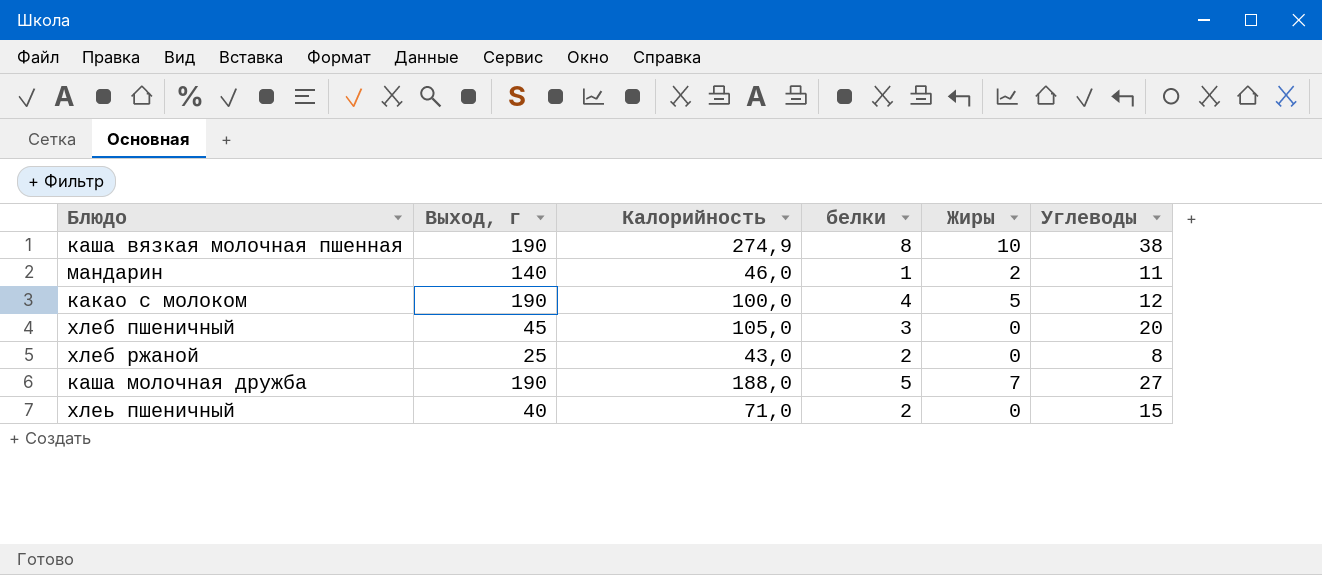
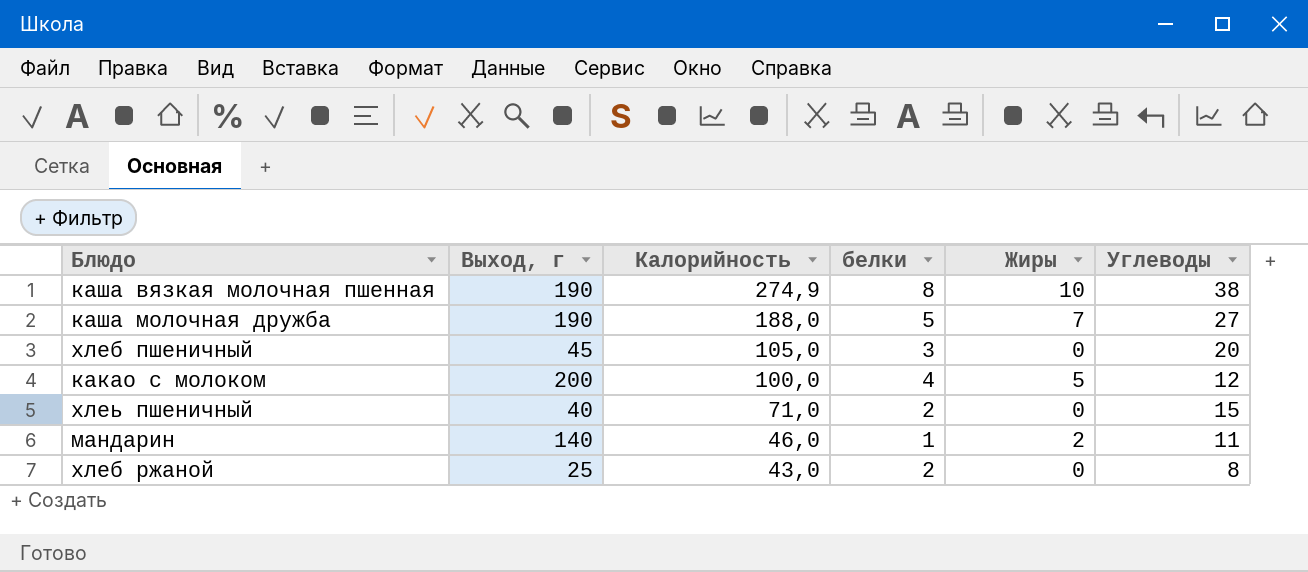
row order: none -> Калорийность descending
какао с молоком | Выход, г: 190 -> 200

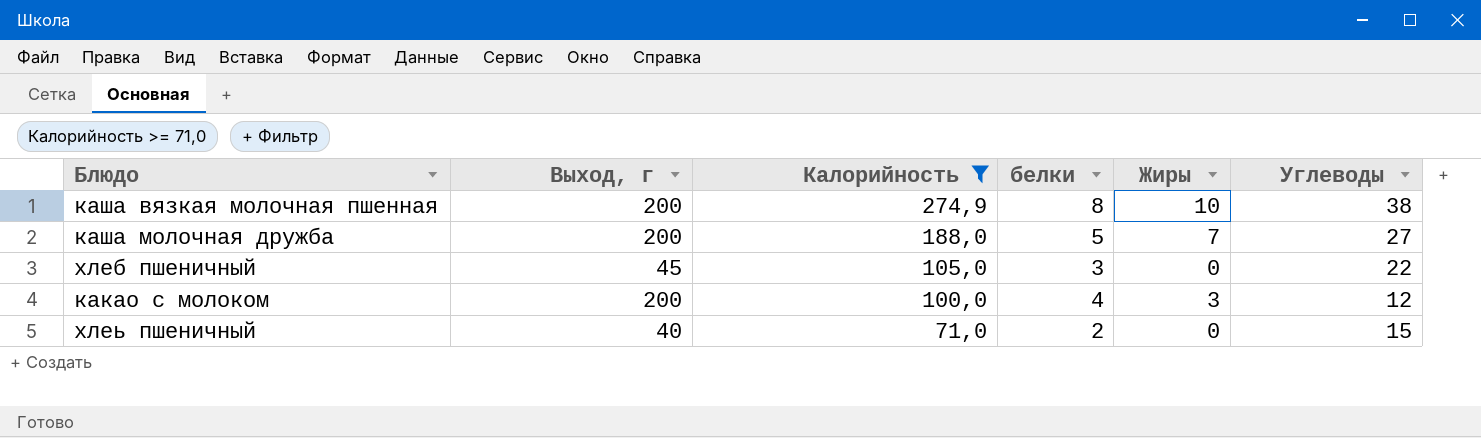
filter: none -> Калорийность >= 71,0
каша вязкая молочная пшенная | Выход, г: 190 -> 200
каша молочная дружба | Выход, г: 190 -> 200
хлеб пшеничный | Углеводы: 20 -> 22
какао с молоком | Жиры: 5 -> 3

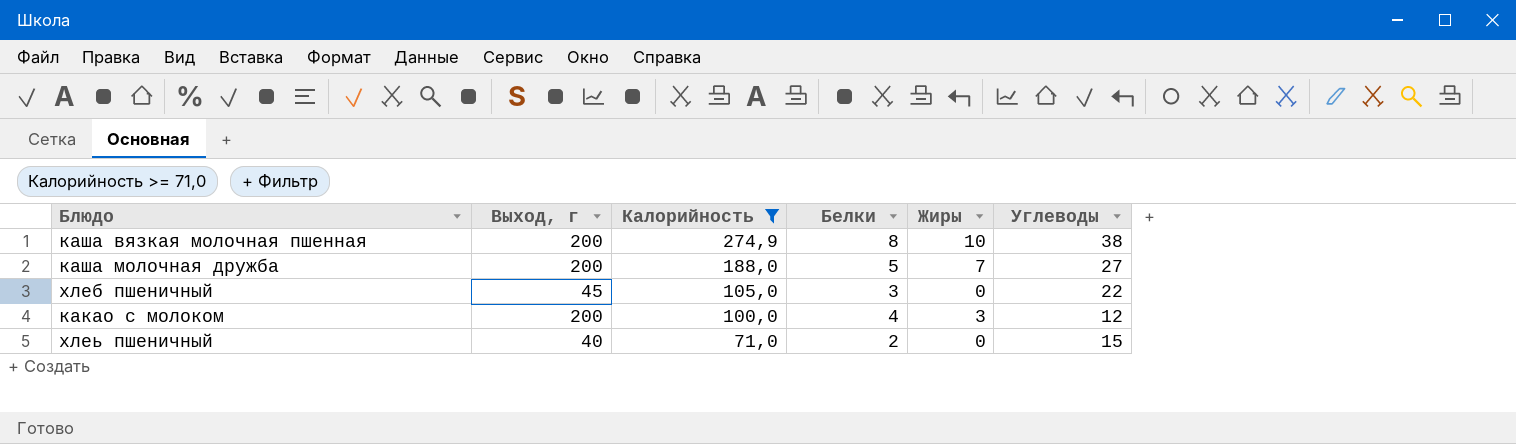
column name: белки -> Белки

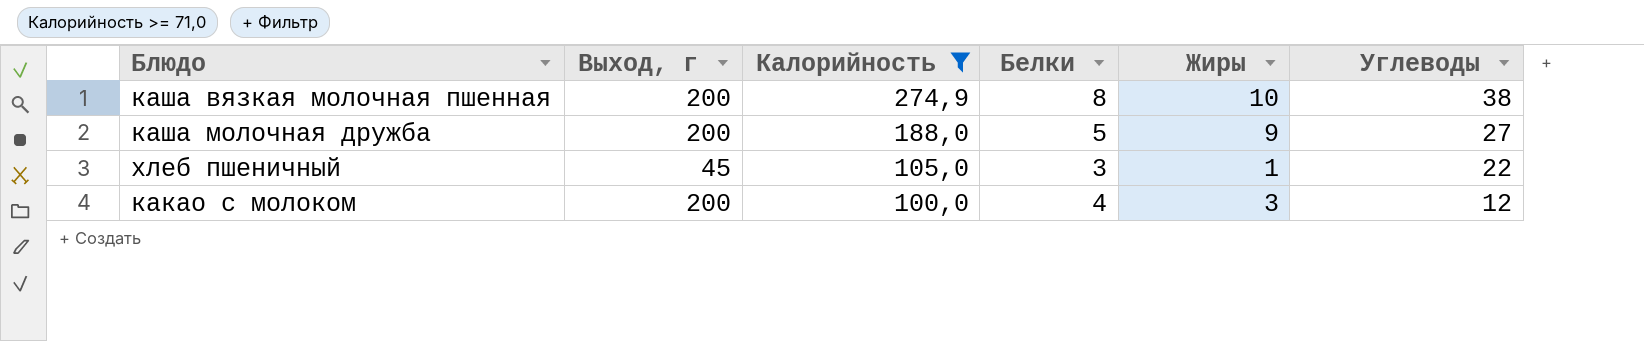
row хлеь пшеничный: 40 | 71,0 | 2 | 0 | 15 -> none
каша молочная дружба | Жиры: 7 -> 9
хлеб пшеничный | Жиры: 0 -> 1

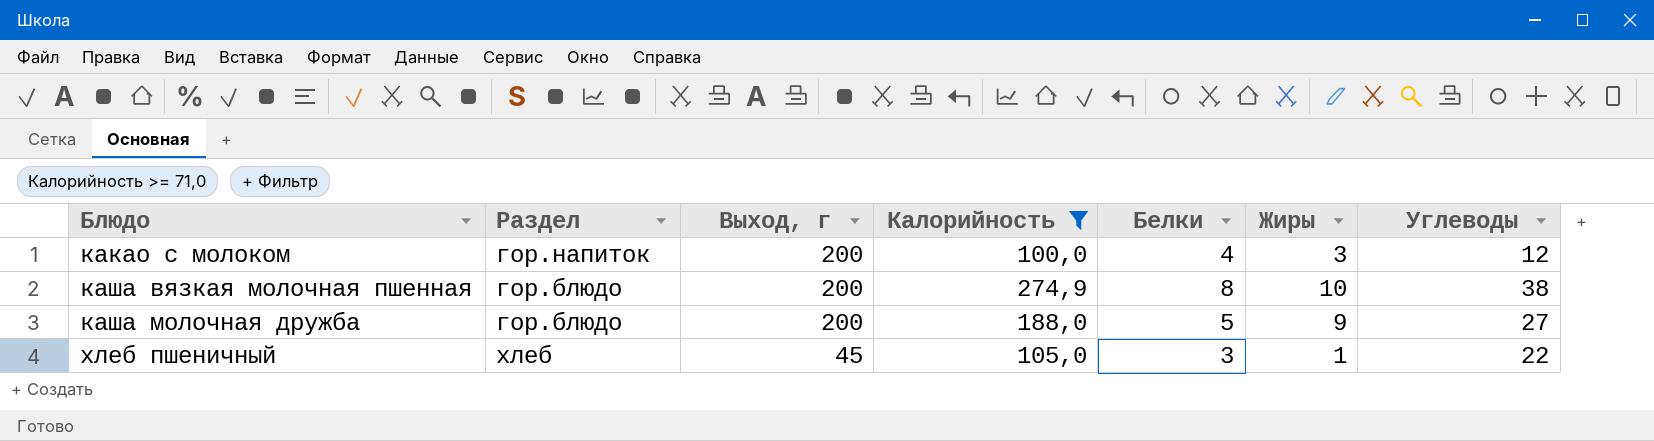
row order: Калорийность descending -> Блюдо ascending
column Раздел | position: none -> 2

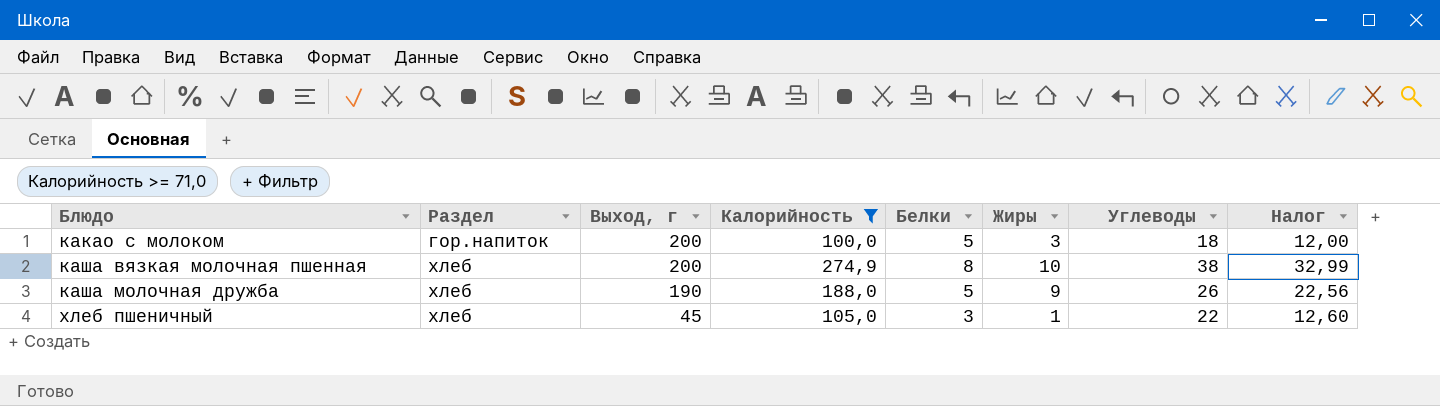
column Налог | formula: none -> [Калорийность] * 0,12
какао с молоком | Белки: 4 -> 5
какао с молоком | Углеводы: 12 -> 18
каша вязкая молочная пшенная | Раздел: гор.блюдо -> хлеб
каша молочная дружба | Раздел: гор.блюдо -> хлеб
каша молочная дружба | Выход, г: 200 -> 190
каша молочная дружба | Углеводы: 27 -> 26

